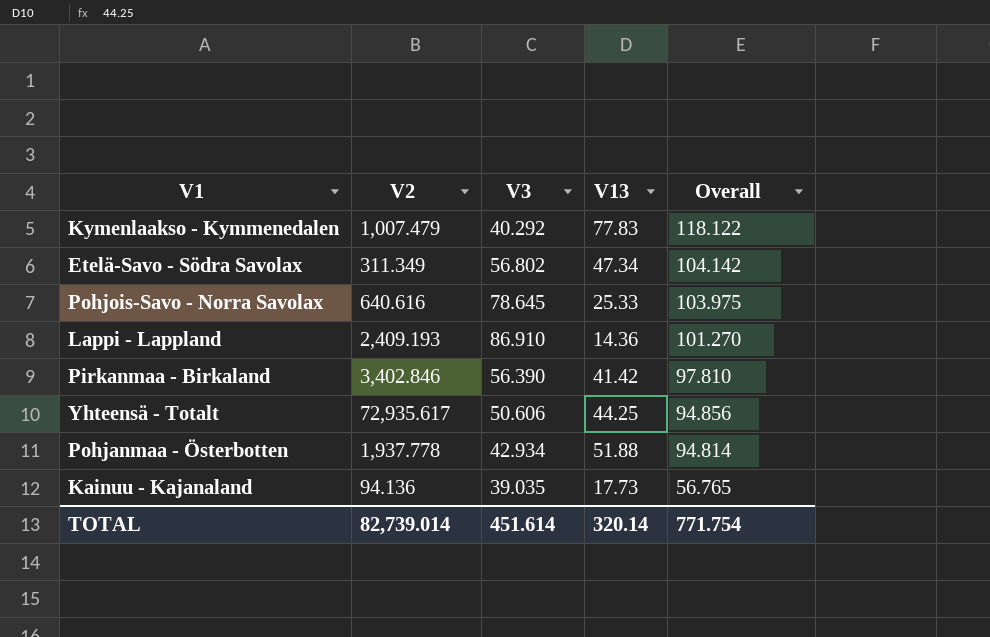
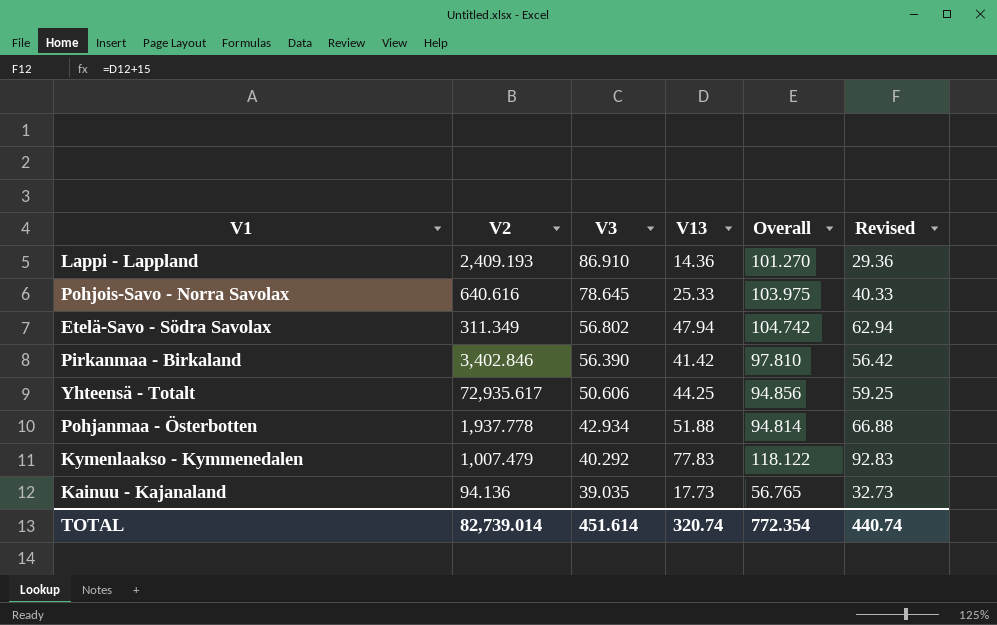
row order: Overall descending -> V3 descending
column Revised | formula: none -> [V13] + 15
Etelä-Savo - Södra Savolax | V13: 47.34 -> 47.94
Etelä-Savo - Södra Savolax | Overall: 104.142 -> 104.742
TOTAL | V13: 320.14 -> 320.74
TOTAL | Overall: 771.754 -> 772.354

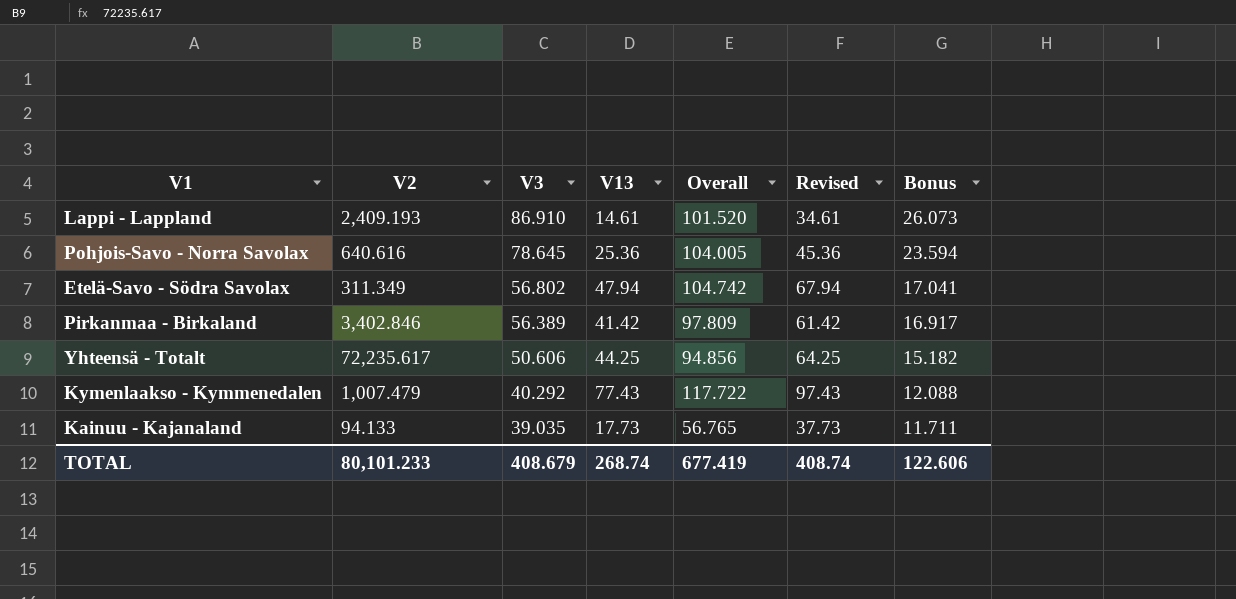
column Revised | formula: [V13] + 15 -> [V13] + 20
column Bonus | formula: none -> [V3] * 0.3
row Pohjanmaa - Österbotten: 1,937.778 | 42.934 | 51.88 | 94.814 | 66.88 -> none
Lappi - Lappland | V13: 14.36 -> 14.61
Lappi - Lappland | Overall: 101.270 -> 101.520
Pohjois-Savo - Norra Savolax | V13: 25.33 -> 25.36
Pohjois-Savo - Norra Savolax | Overall: 103.975 -> 104.005
Pirkanmaa - Birkaland | V3: 56.390 -> 56.389
Pirkanmaa - Birkaland | Overall: 97.810 -> 97.809
Yhteensä - Totalt | V2: 72,935.617 -> 72,235.617
Kymenlaakso - Kymmenedalen | V13: 77.83 -> 77.43
Kymenlaakso - Kymmenedalen | Overall: 118.122 -> 117.722
Kainuu - Kajanaland | V2: 94.136 -> 94.133
TOTAL | V2: 82,739.014 -> 80,101.233
TOTAL | V3: 451.614 -> 408.679
TOTAL | V13: 320.74 -> 268.74
TOTAL | Overall: 772.354 -> 677.419
TOTAL | Revised: 440.74 -> 408.74

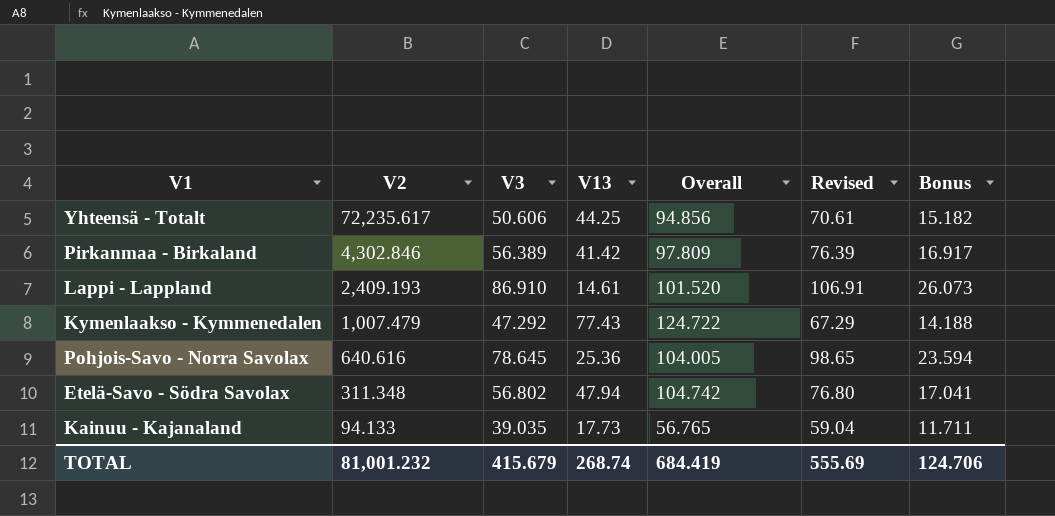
row order: V3 descending -> V2 descending
column Revised | formula: [V13] + 20 -> [V3] + 20
Pirkanmaa - Birkaland | V2: 3,402.846 -> 4,302.846
Kymenlaakso - Kymmenedalen | V3: 40.292 -> 47.292
Kymenlaakso - Kymmenedalen | Overall: 117.722 -> 124.722
Kymenlaakso - Kymmenedalen | Bonus: 12.088 -> 14.188
Etelä-Savo - Södra Savolax | V2: 311.349 -> 311.348
TOTAL | V2: 80,101.233 -> 81,001.232
TOTAL | V3: 408.679 -> 415.679
TOTAL | Overall: 677.419 -> 684.419
TOTAL | Revised: 408.74 -> 555.69
TOTAL | Bonus: 122.606 -> 124.706

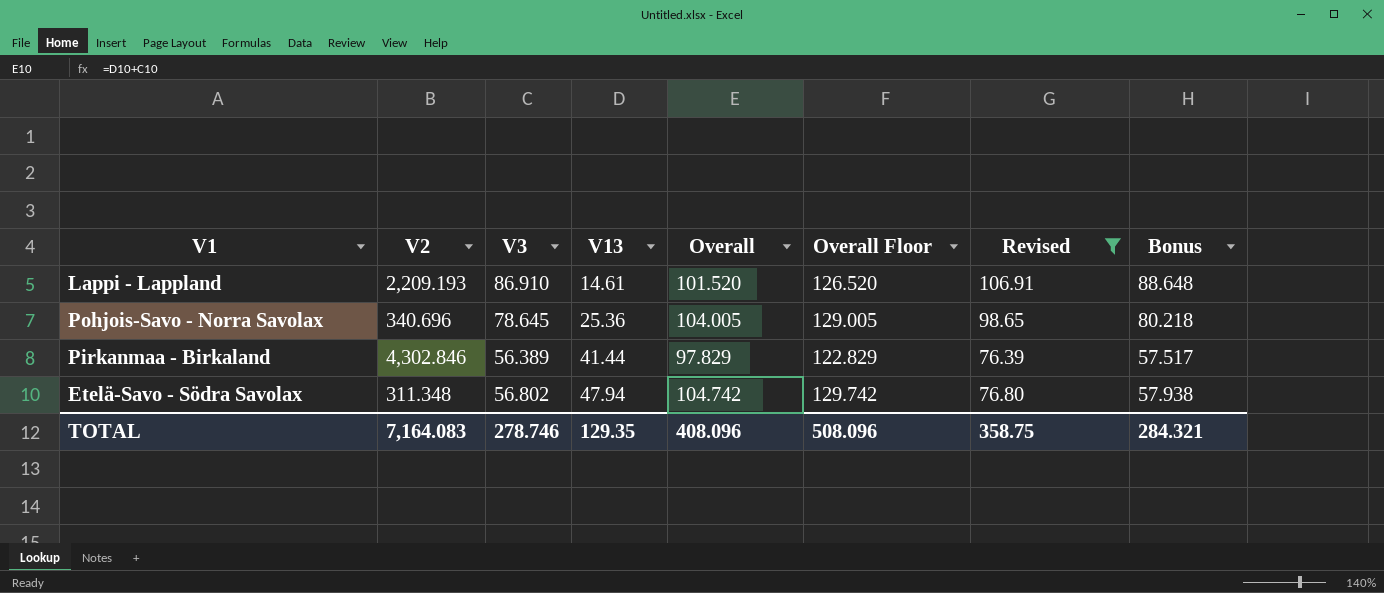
filter: none -> Revised >= 76.39
row order: V2 descending -> V13 ascending
column Overall Floor | formula: none -> [Overall] + 25
column Bonus | formula: [V3] * 0.3 -> [V3] * 1.02
Lappi - Lappland | V2: 2,409.193 -> 2,209.193
Pohjois-Savo - Norra Savolax | V2: 640.616 -> 340.696
Pirkanmaa - Birkaland | V13: 41.42 -> 41.44
Pirkanmaa - Birkaland | Overall: 97.809 -> 97.829
TOTAL | V2: 81,001.232 -> 7,164.083
TOTAL | V3: 415.679 -> 278.746
TOTAL | V13: 268.74 -> 129.35
TOTAL | Overall: 684.419 -> 408.096
TOTAL | Revised: 555.69 -> 358.75
TOTAL | Bonus: 124.706 -> 284.321

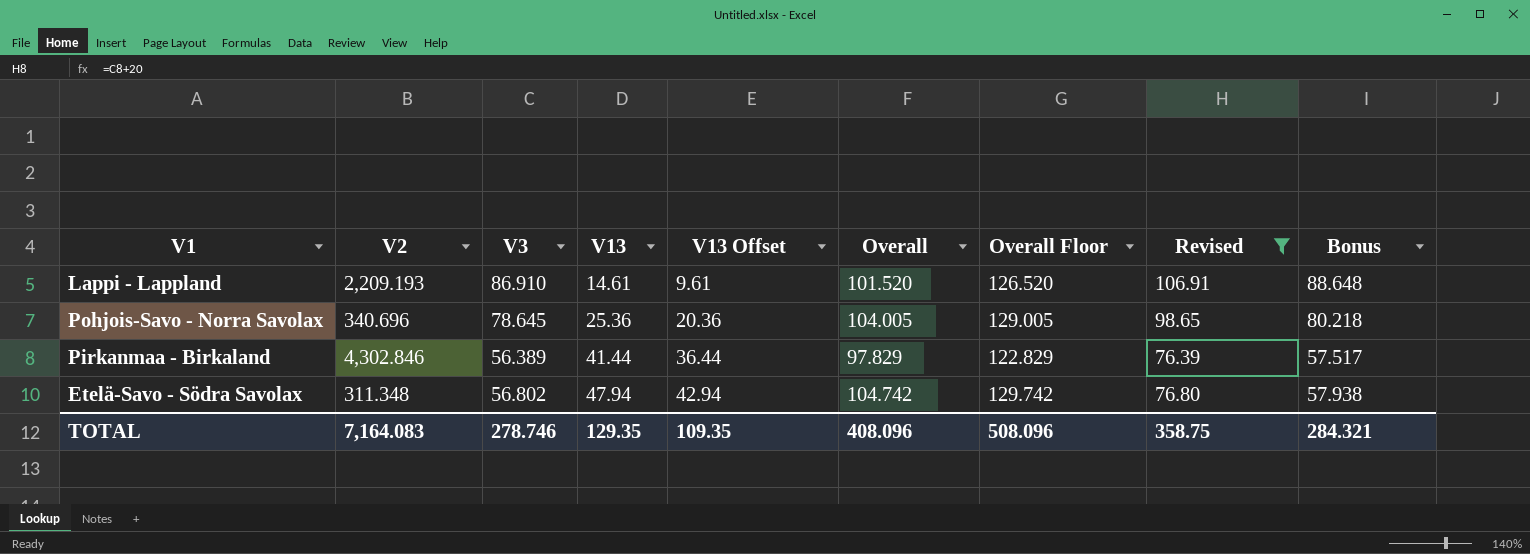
column V13 Offset | formula: none -> [V13] - 5

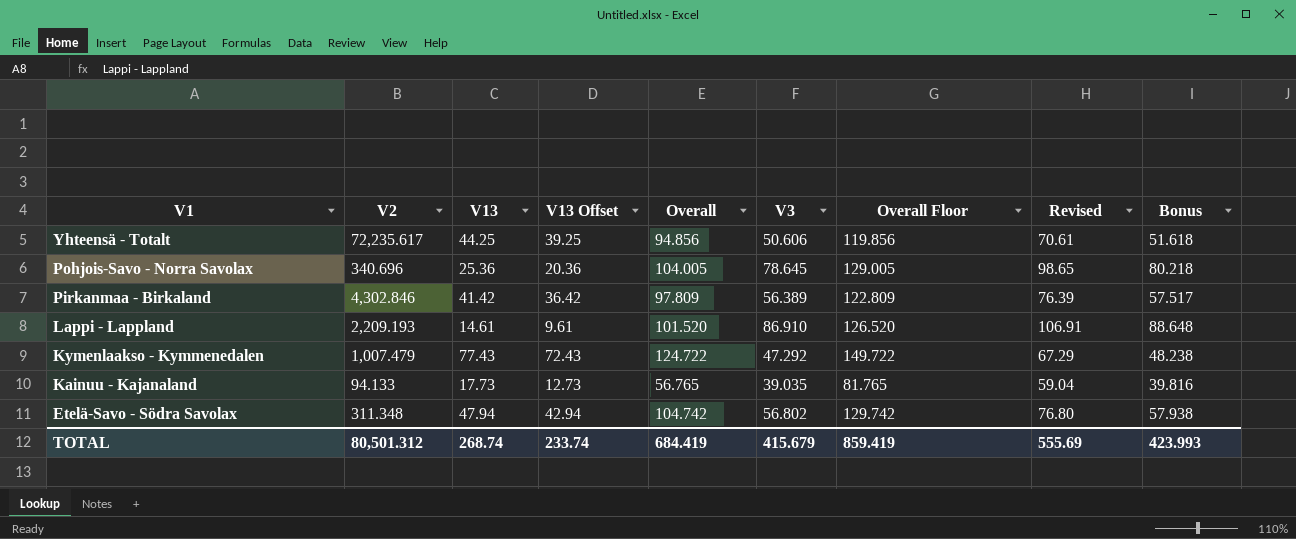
filter: Revised >= 76.39 -> none
row order: V13 ascending -> V1 descending
column V3 | position: 3 -> 6
Pirkanmaa - Birkaland | V13: 41.44 -> 41.42
Pirkanmaa - Birkaland | V13 Offset: 36.44 -> 36.42
Pirkanmaa - Birkaland | Overall: 97.829 -> 97.809
Pirkanmaa - Birkaland | Overall Floor: 122.829 -> 122.809
TOTAL | V2: 7,164.083 -> 80,501.312
TOTAL | V13: 129.35 -> 268.74
TOTAL | V13 Offset: 109.35 -> 233.74
TOTAL | Overall: 408.096 -> 684.419
TOTAL | V3: 278.746 -> 415.679
TOTAL | Overall Floor: 508.096 -> 859.419
TOTAL | Revised: 358.75 -> 555.69
TOTAL | Bonus: 284.321 -> 423.993

